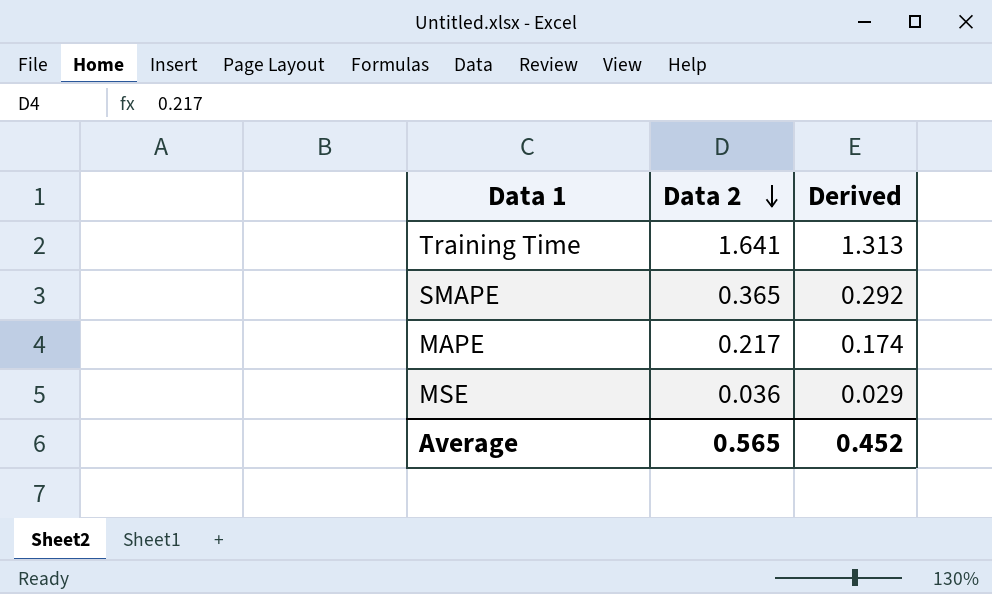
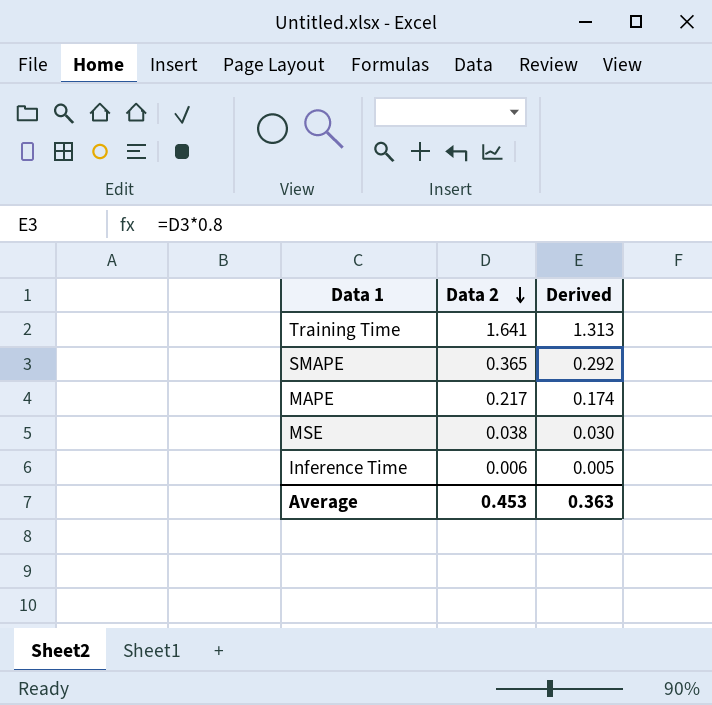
MSE | Data 2: 0.036 -> 0.038
MSE | Derived: 0.029 -> 0.030
row Inference Time: none -> 0.006 | 0.005
Average | Data 2: 0.565 -> 0.453
Average | Derived: 0.452 -> 0.363

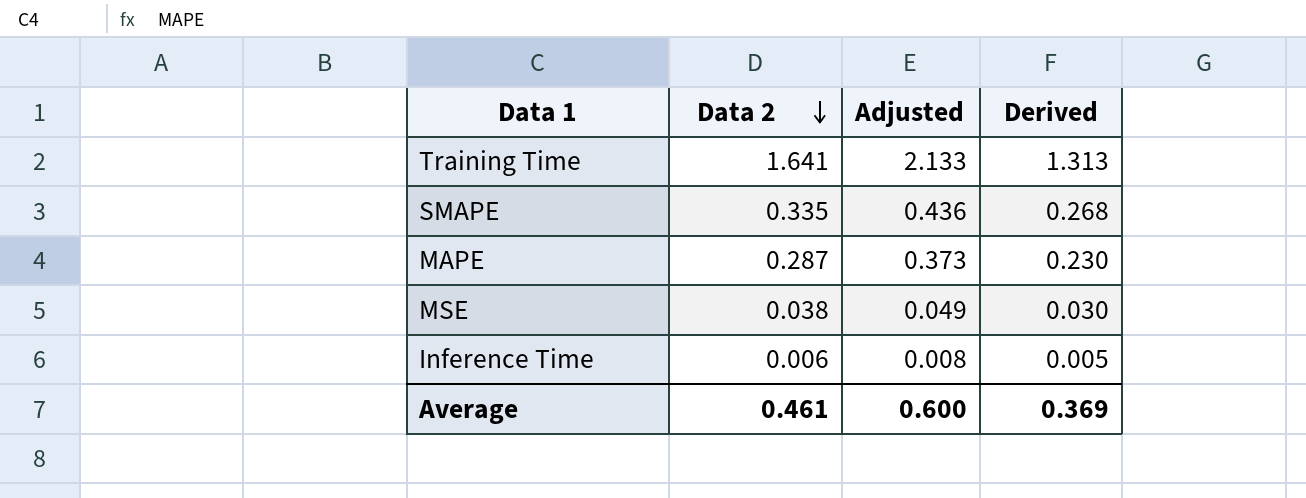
column Adjusted | formula: none -> [Data 2] * 1.3
SMAPE | Data 2: 0.365 -> 0.335
SMAPE | Derived: 0.292 -> 0.268
MAPE | Data 2: 0.217 -> 0.287
MAPE | Derived: 0.174 -> 0.230
Average | Data 2: 0.453 -> 0.461
Average | Derived: 0.363 -> 0.369

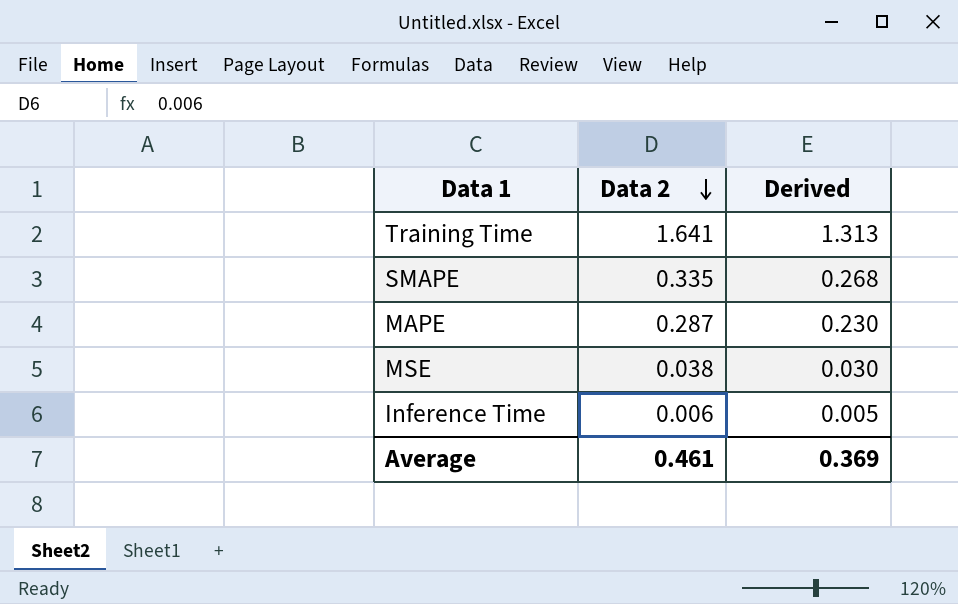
column Adjusted | formula: [Data 2] * 1.3 -> none

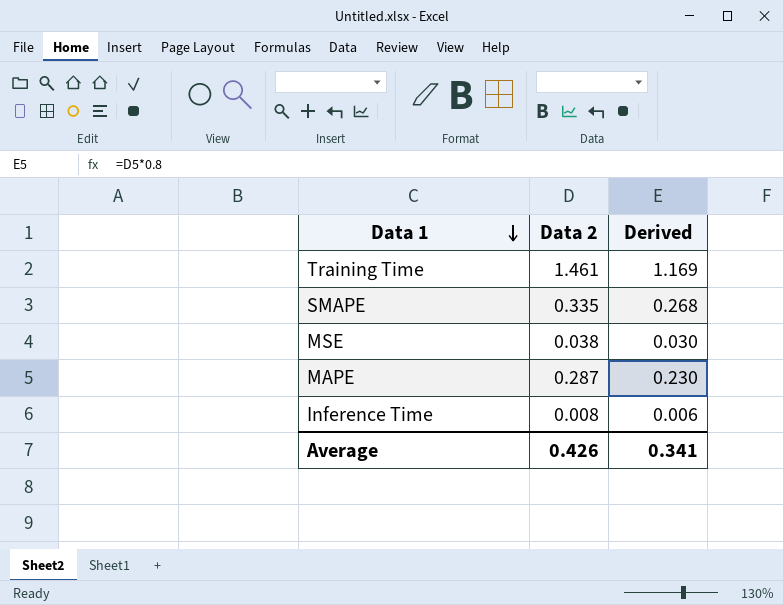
row order: Data 2 descending -> Data 1 descending
Training Time | Data 2: 1.641 -> 1.461
Training Time | Derived: 1.313 -> 1.169
Inference Time | Data 2: 0.006 -> 0.008
Inference Time | Derived: 0.005 -> 0.006
Average | Data 2: 0.461 -> 0.426
Average | Derived: 0.369 -> 0.341

